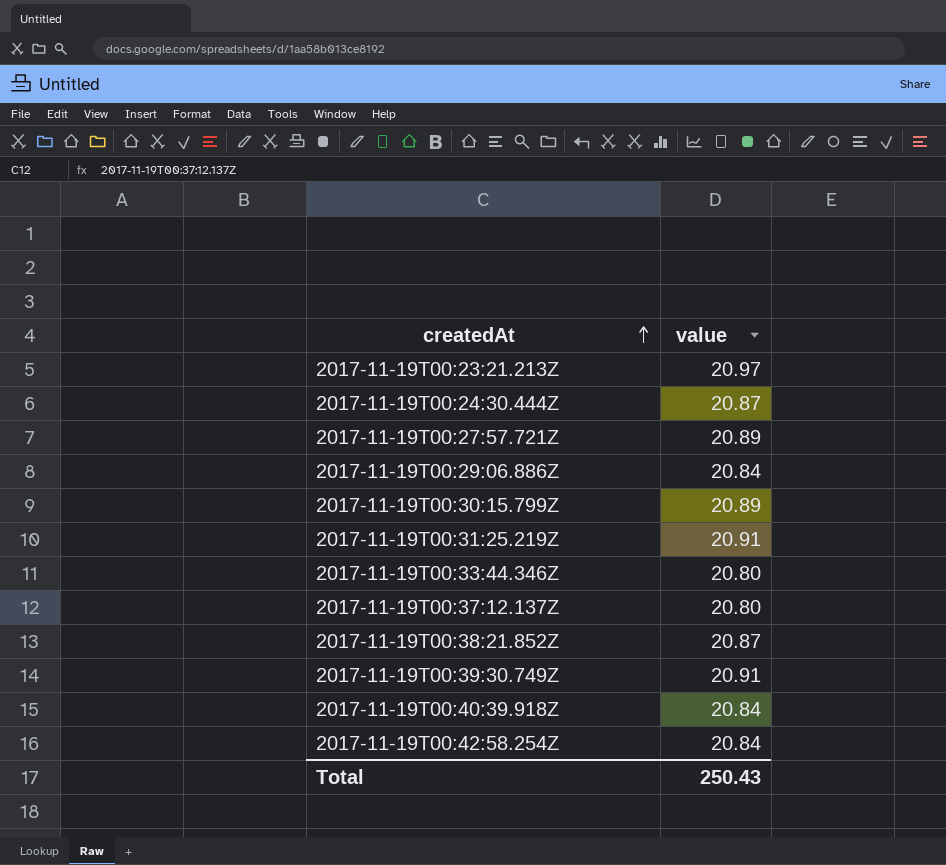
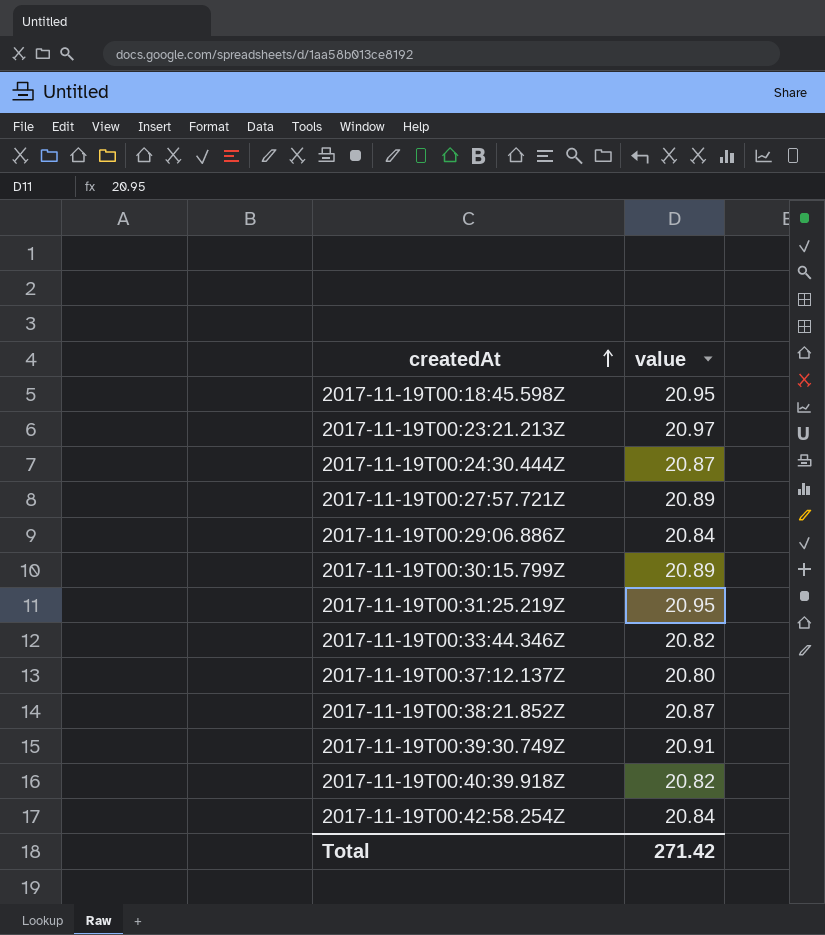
row 2017-11-19T00:18:45.598Z: none -> 20.95
2017-11-19T00:31:25.219Z | value: 20.91 -> 20.95
2017-11-19T00:33:44.346Z | value: 20.80 -> 20.82
2017-11-19T00:40:39.918Z | value: 20.84 -> 20.82
Total | value: 250.43 -> 271.42

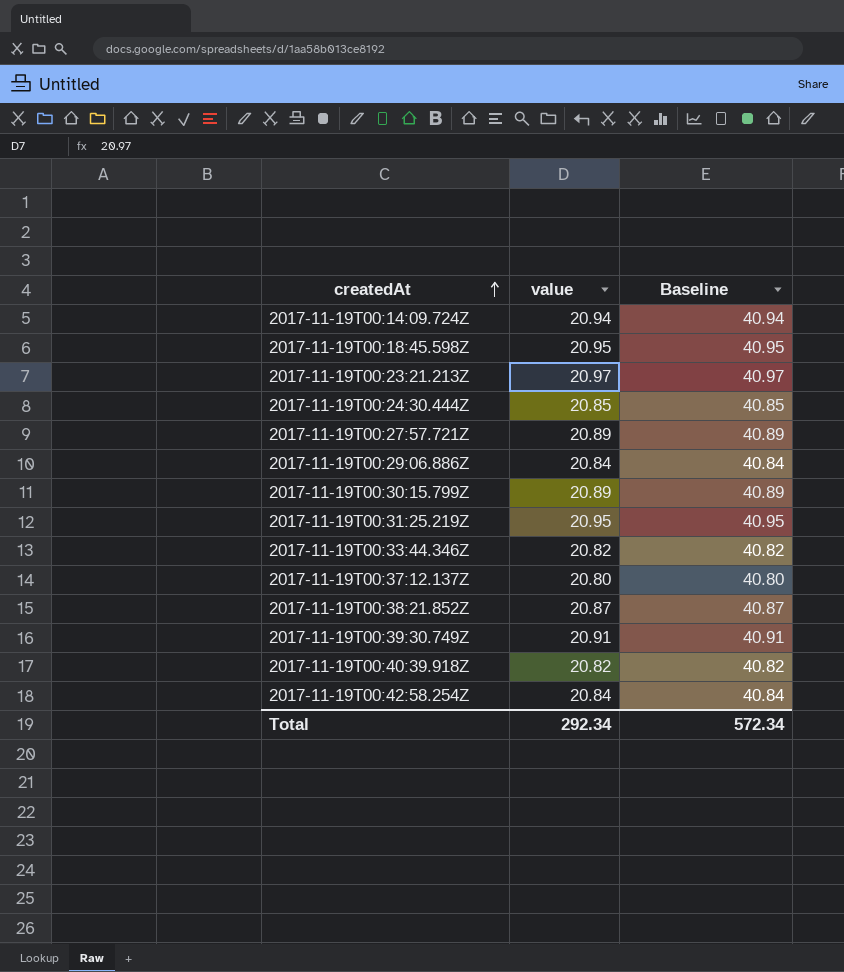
column Baseline | formula: none -> [value] + 20
row 2017-11-19T00:14:09.724Z: none -> 20.94 | 40.94
2017-11-19T00:24:30.444Z | value: 20.87 -> 20.85
Total | value: 271.42 -> 292.34

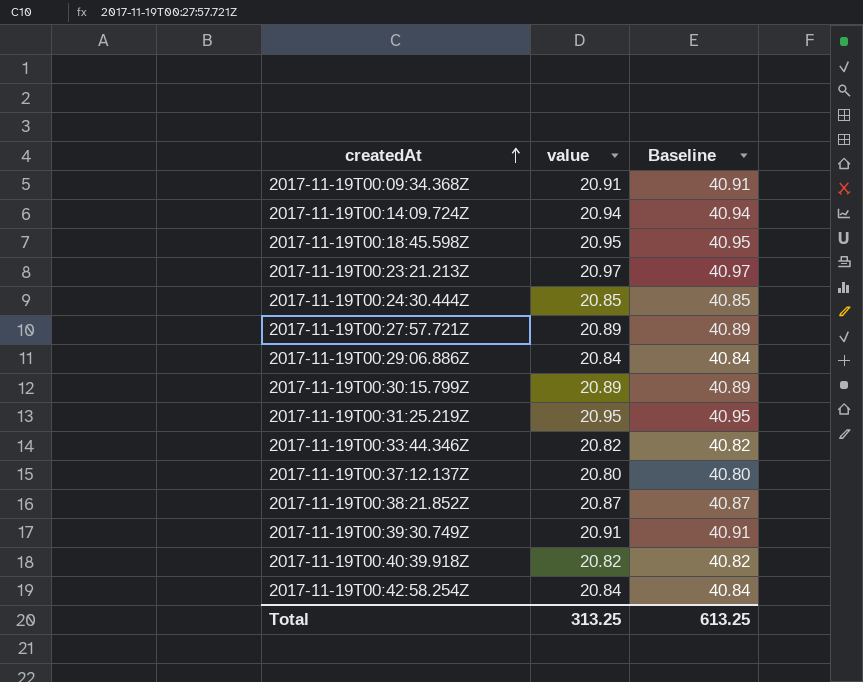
row 2017-11-19T00:09:34.368Z: none -> 20.91 | 40.91
Total | value: 292.34 -> 313.25
Total | Baseline: 572.34 -> 613.25

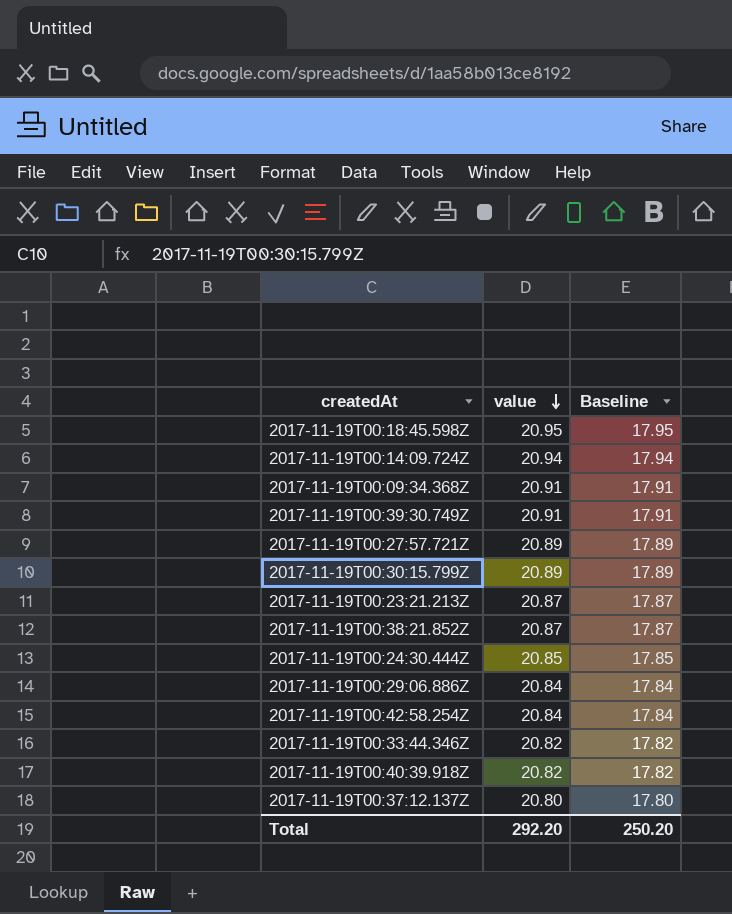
row order: createdAt ascending -> value descending
column Baseline | formula: [value] + 20 -> [value] - 3
row 2017-11-19T00:31:25.219Z: 20.95 | 40.95 -> none
2017-11-19T00:23:21.213Z | value: 20.97 -> 20.87
Total | value: 313.25 -> 292.20
Total | Baseline: 613.25 -> 250.20

